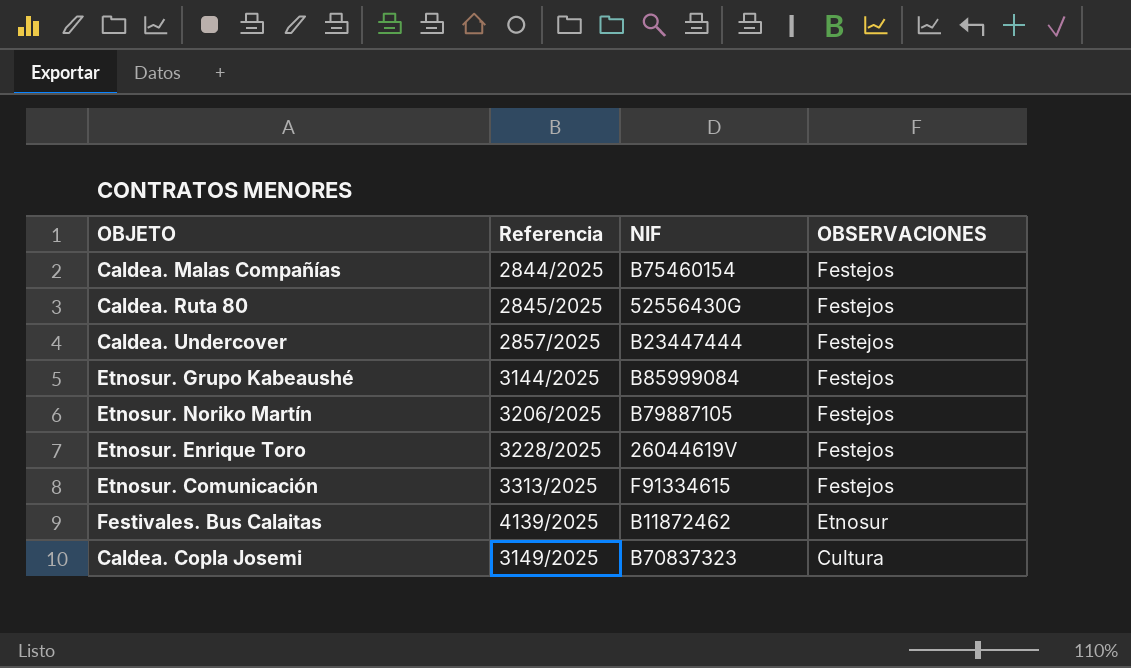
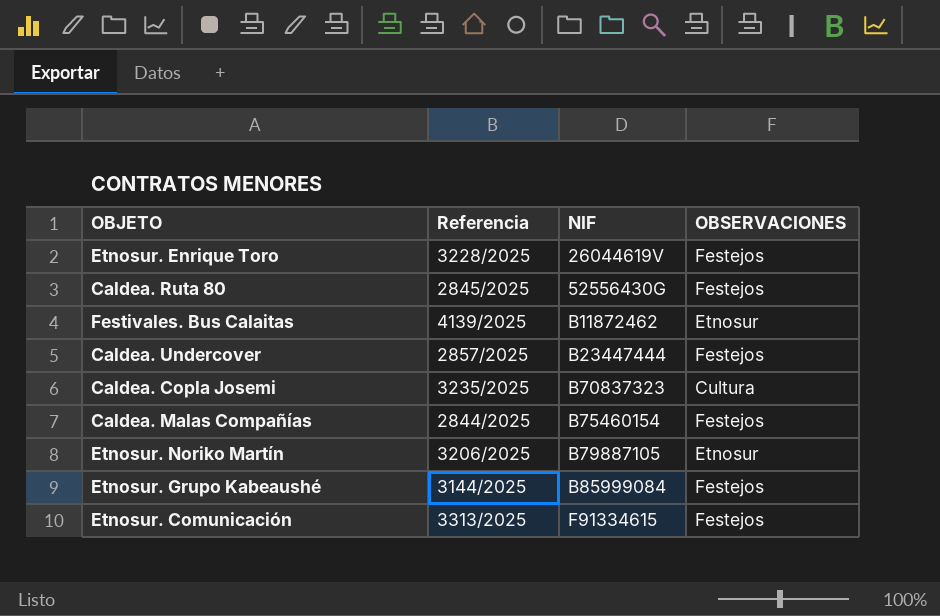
row order: OBSERVACIONES descending -> NIF ascending
Caldea. Copla Josemi | Referencia: 3149/2025 -> 3235/2025
Etnosur. Noriko Martín | OBSERVACIONES: Festejos -> Etnosur

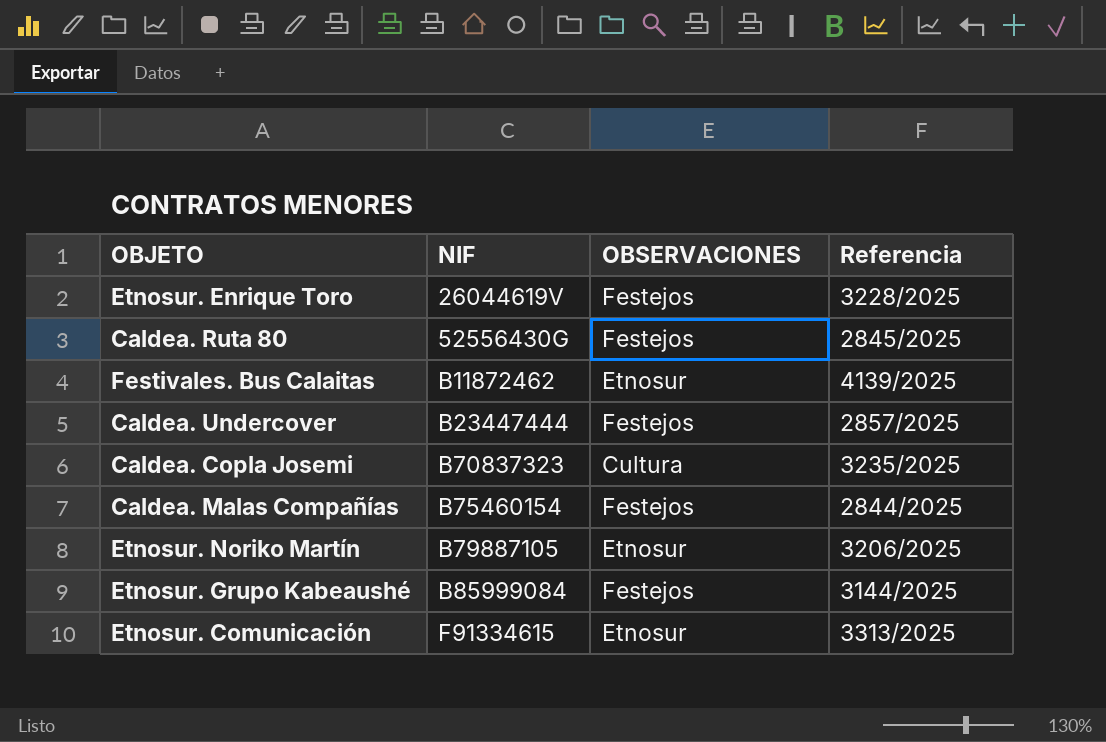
column Referencia | position: 2 -> 4
Etnosur. Comunicación | OBSERVACIONES: Festejos -> Etnosur

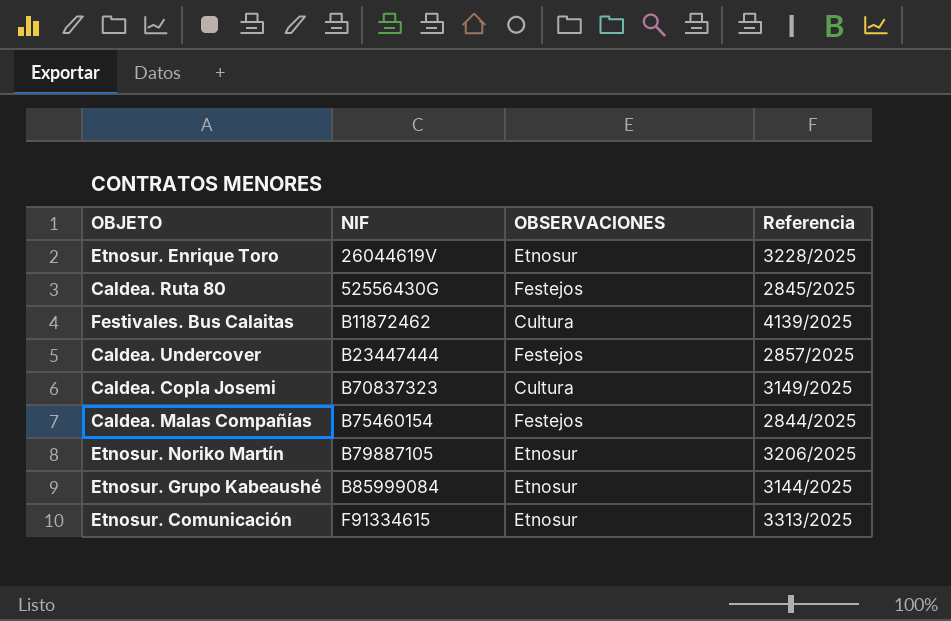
Etnosur. Enrique Toro | OBSERVACIONES: Festejos -> Etnosur
Festivales. Bus Calaitas | OBSERVACIONES: Etnosur -> Cultura
Caldea. Copla Josemi | Referencia: 3235/2025 -> 3149/2025
Etnosur. Grupo Kabeaushé | OBSERVACIONES: Festejos -> Etnosur

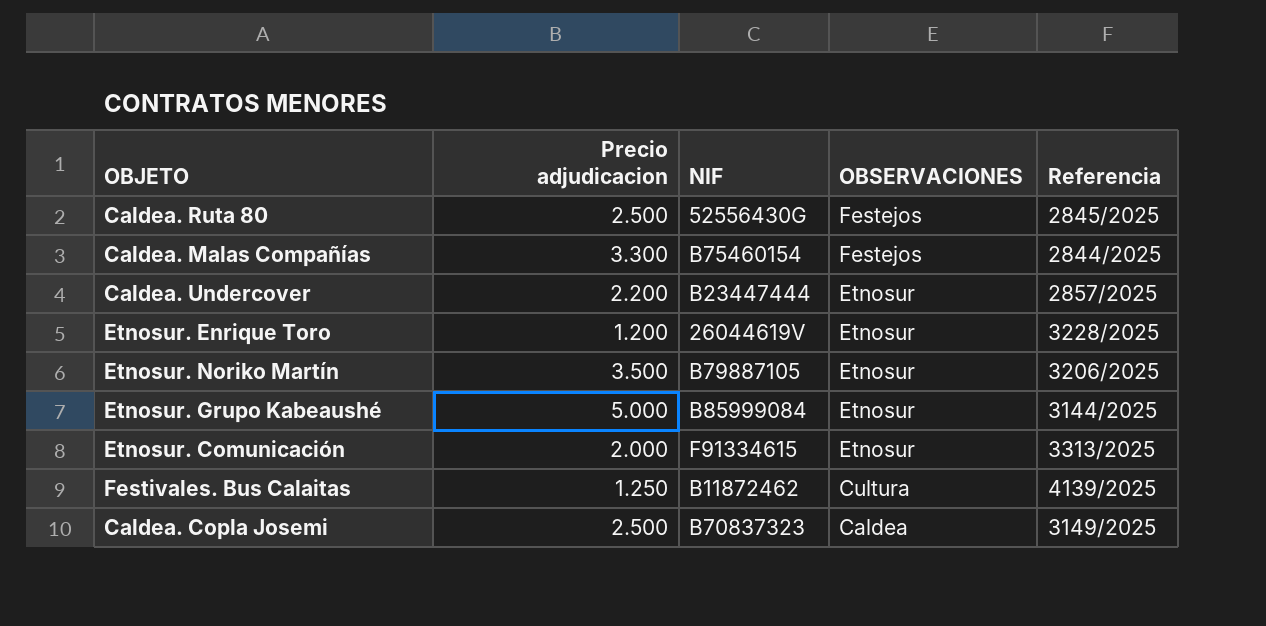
row order: NIF ascending -> OBSERVACIONES descending
column Precio adjudicacion | position: none -> 2
Caldea. Undercover | OBSERVACIONES: Festejos -> Etnosur
Caldea. Copla Josemi | OBSERVACIONES: Cultura -> Caldea

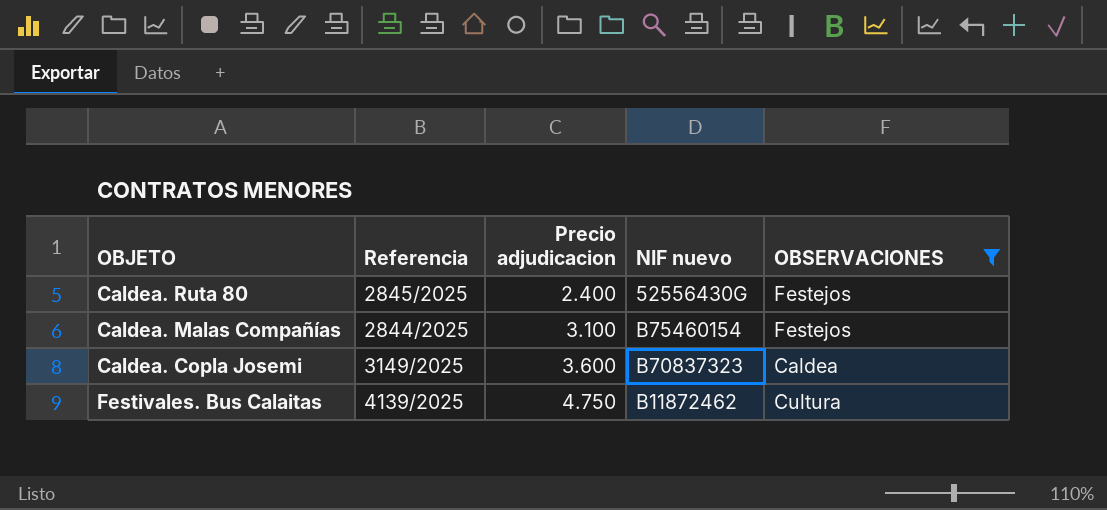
filter: none -> OBSERVACIONES != Etnosur
row order: OBSERVACIONES descending -> Precio adjudicacion ascending
column Referencia | position: 5 -> 2
column name: NIF -> NIF nuevo
Caldea. Ruta 80 | Precio adjudicacion: 2.500 -> 2.400
Caldea. Malas Compañías | Precio adjudicacion: 3.300 -> 3.100
Caldea. Copla Josemi | Precio adjudicacion: 2.500 -> 3.600
Festivales. Bus Calaitas | Precio adjudicacion: 1.250 -> 4.750

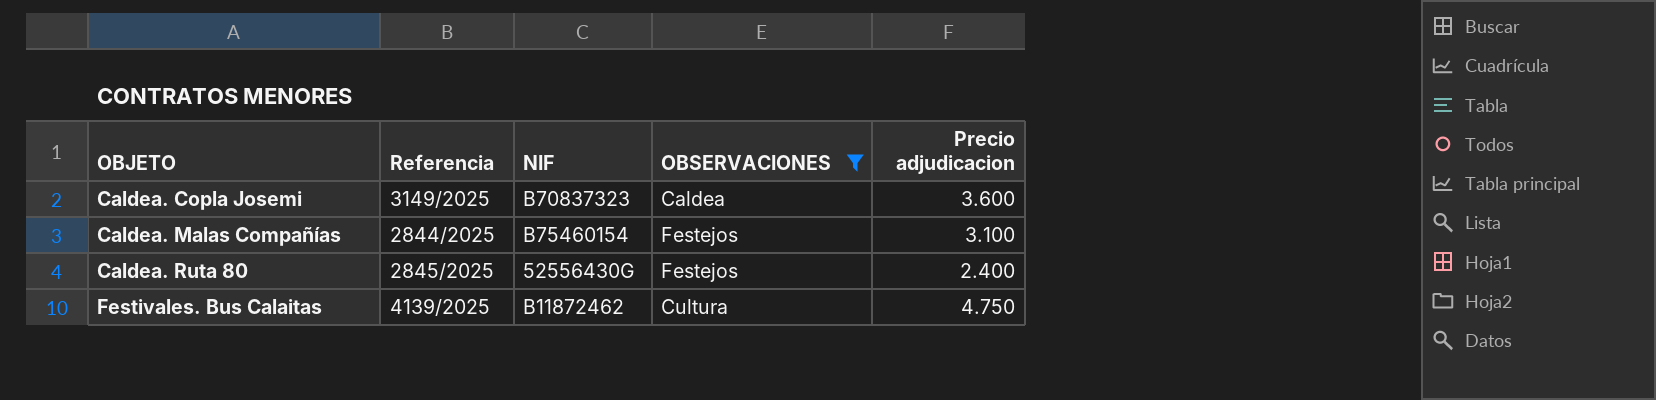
row order: Precio adjudicacion ascending -> OBJETO ascending
column name: NIF nuevo -> NIF
column Precio adjudicacion | position: 3 -> 5

